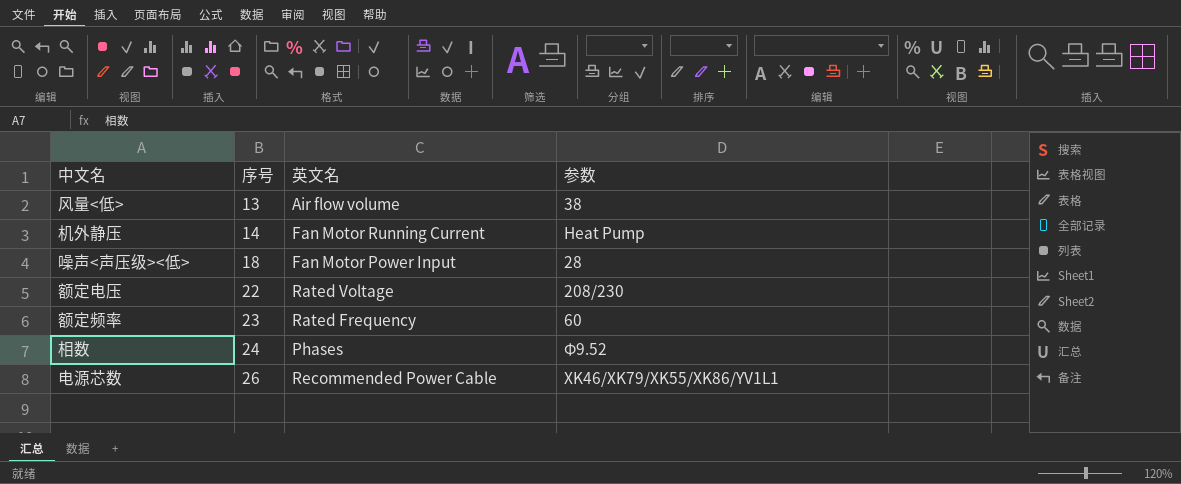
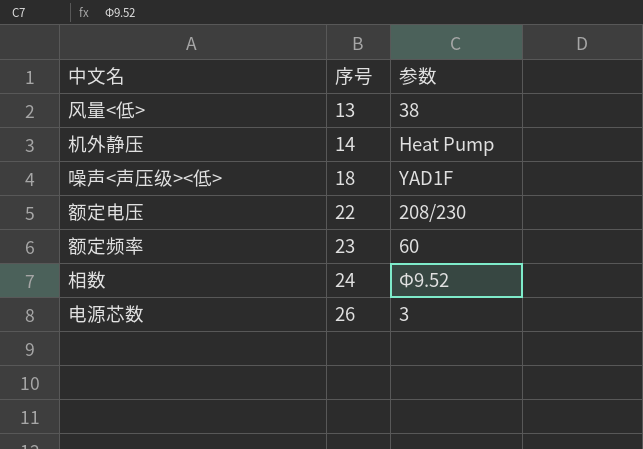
column 英文名 | position: 3 -> none
噪声<声压级><低> | 参数: 28 -> YAD1F
电源芯数 | 参数: XK46/XK79/XK55/XK86/YV1L1 -> 3

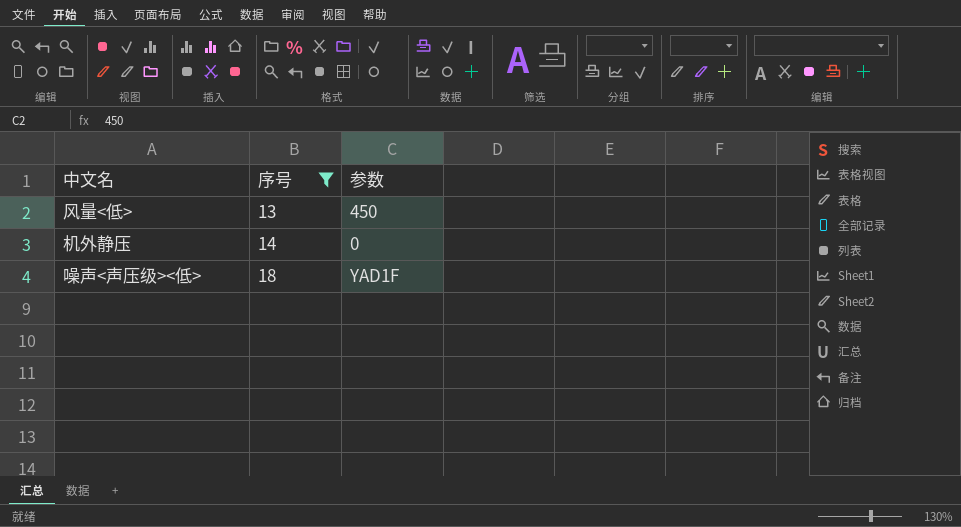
filter: none -> 序号 <= 18
风量<低> | 参数: 38 -> 450
机外静压 | 参数: Heat Pump -> 0

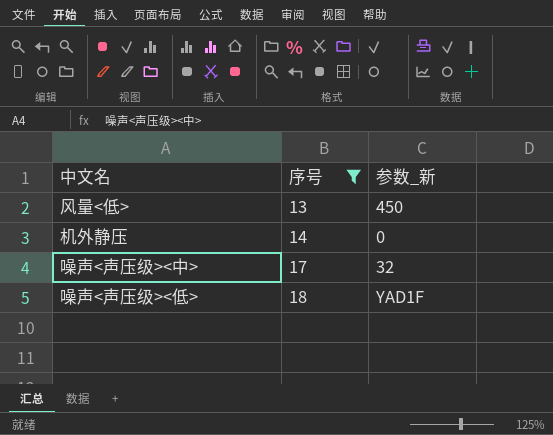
column name: 参数 -> 参数_新
row 噪声<声压级><中>: none -> 17 | 32

